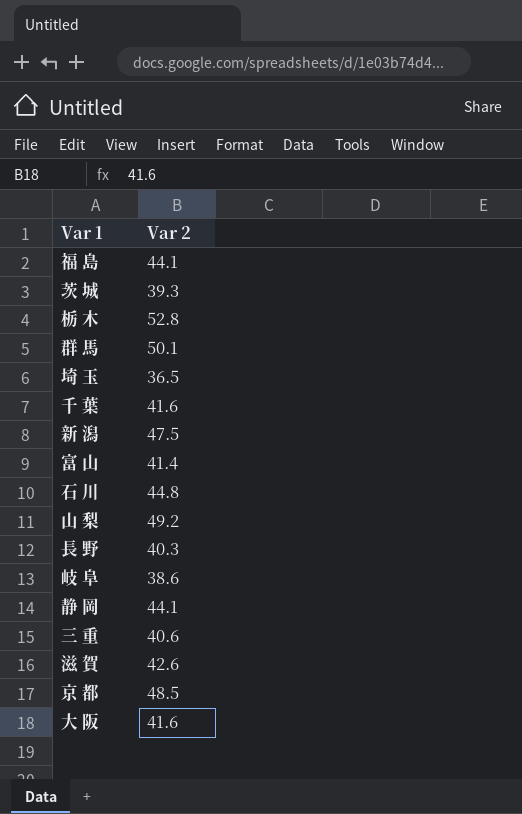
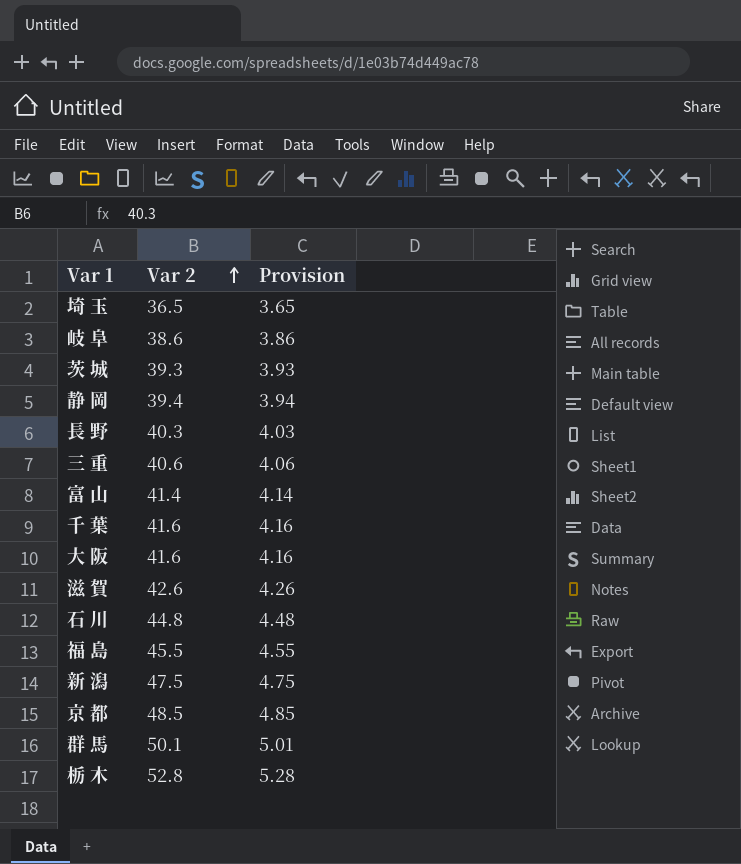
row order: none -> Var 2 ascending
column Provision | formula: none -> [Var 2] * 0.1
row 山 梨: 49.2 -> none
静 岡 | Var 2: 44.1 -> 39.4
福 島 | Var 2: 44.1 -> 45.5

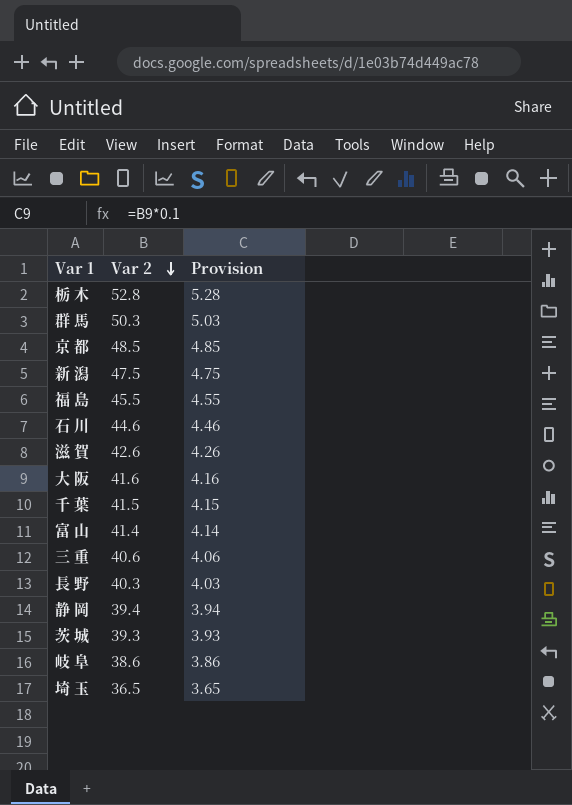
row order: Var 2 ascending -> Var 2 descending
群 馬 | Var 2: 50.1 -> 50.3
群 馬 | Provision: 5.01 -> 5.03
石 川 | Var 2: 44.8 -> 44.6
石 川 | Provision: 4.48 -> 4.46
千 葉 | Var 2: 41.6 -> 41.5
千 葉 | Provision: 4.16 -> 4.15

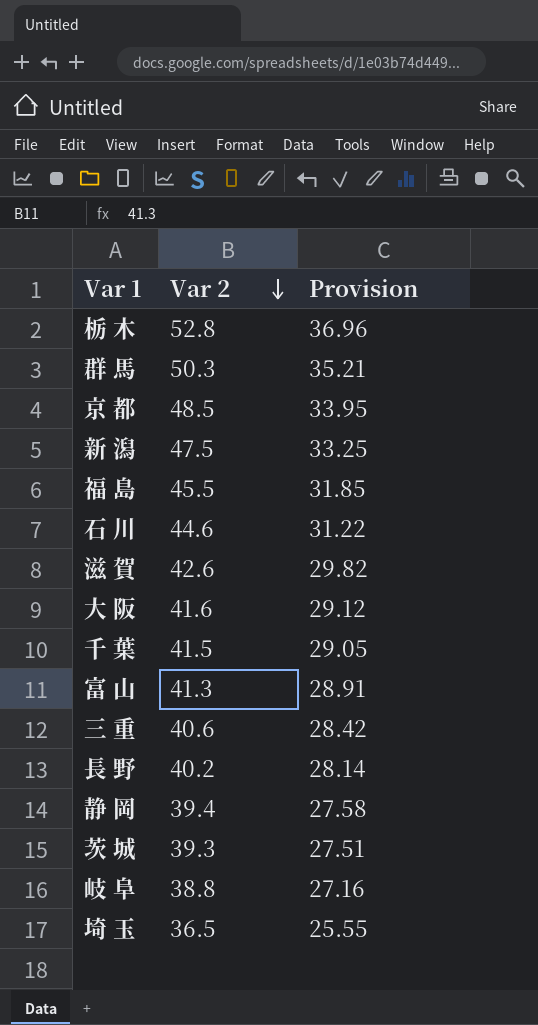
column Provision | formula: [Var 2] * 0.1 -> [Var 2] * 0.7
富 山 | Var 2: 41.4 -> 41.3
長 野 | Var 2: 40.3 -> 40.2
岐 阜 | Var 2: 38.6 -> 38.8

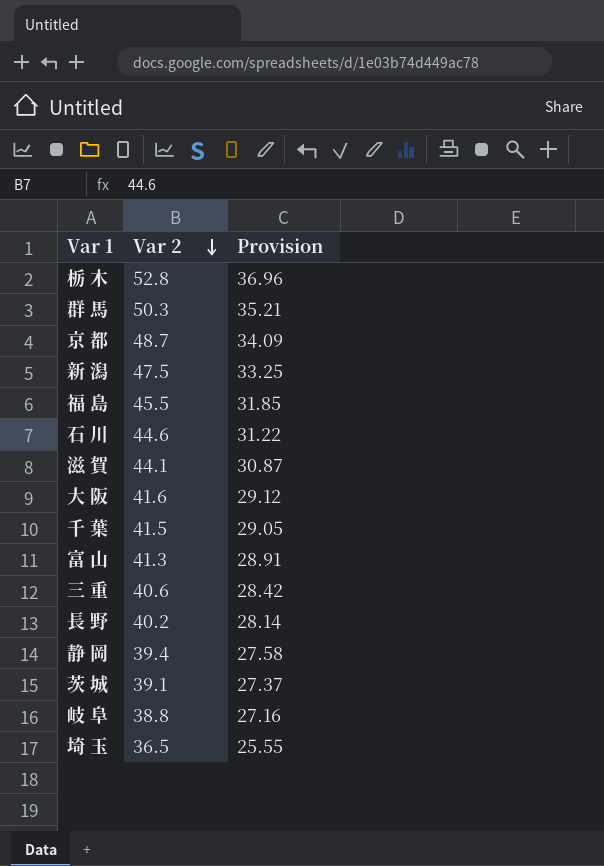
京 都 | Var 2: 48.5 -> 48.7
京 都 | Provision: 33.95 -> 34.09
滋 賀 | Var 2: 42.6 -> 44.1
滋 賀 | Provision: 29.82 -> 30.87
茨 城 | Var 2: 39.3 -> 39.1
茨 城 | Provision: 27.51 -> 27.37

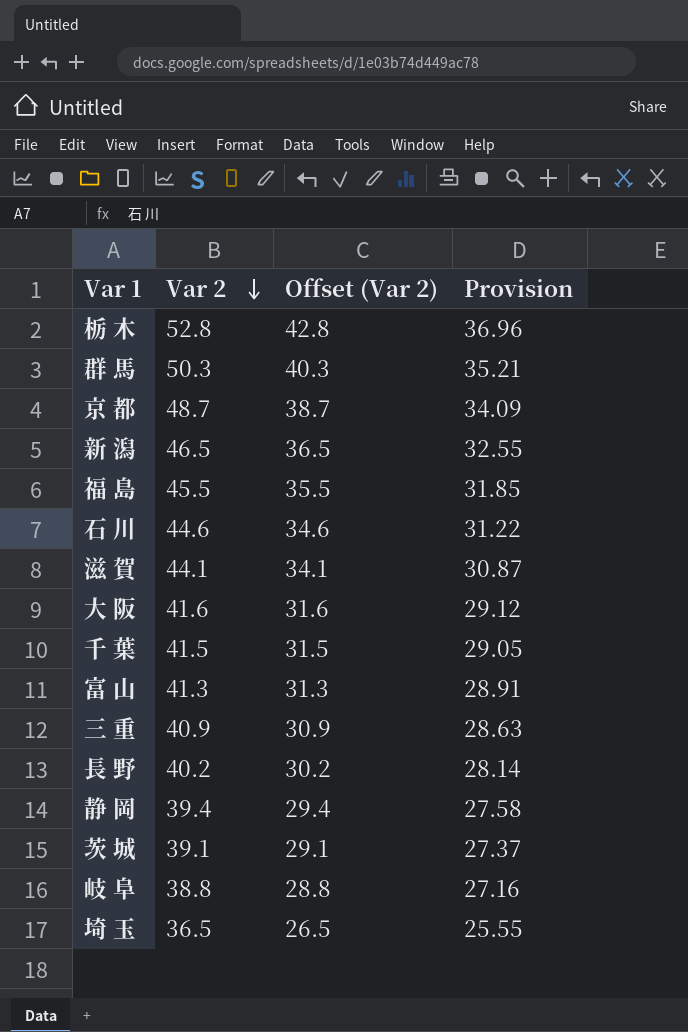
column Offset (Var 2) | formula: none -> [Var 2] - 10
新 潟 | Var 2: 47.5 -> 46.5
新 潟 | Provision: 33.25 -> 32.55
三 重 | Var 2: 40.6 -> 40.9
三 重 | Provision: 28.42 -> 28.63

